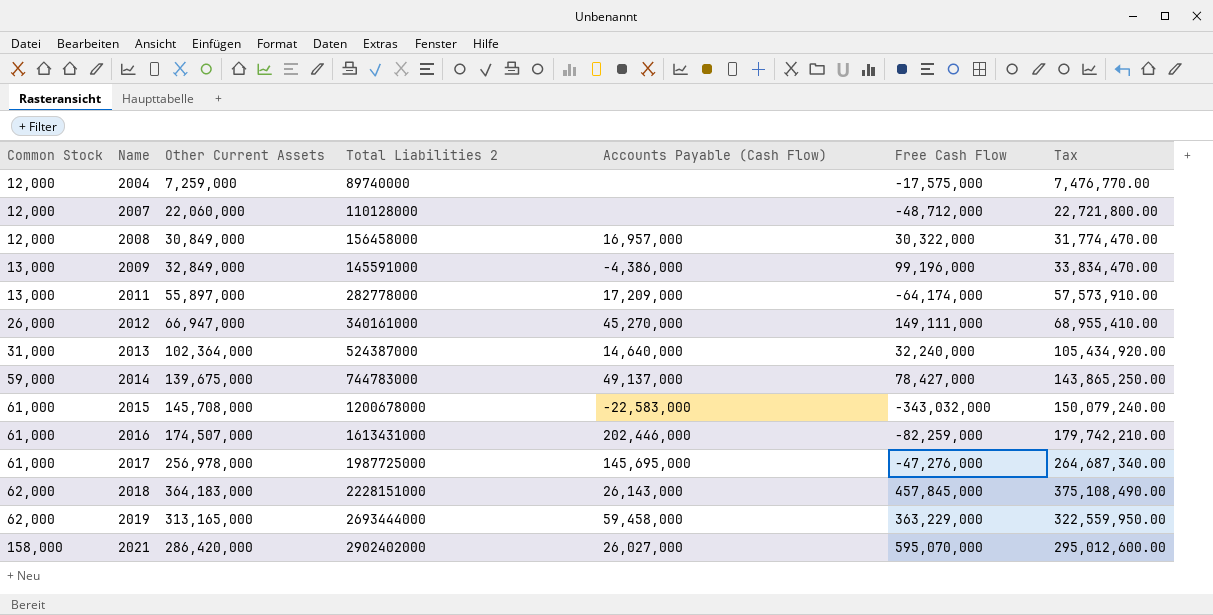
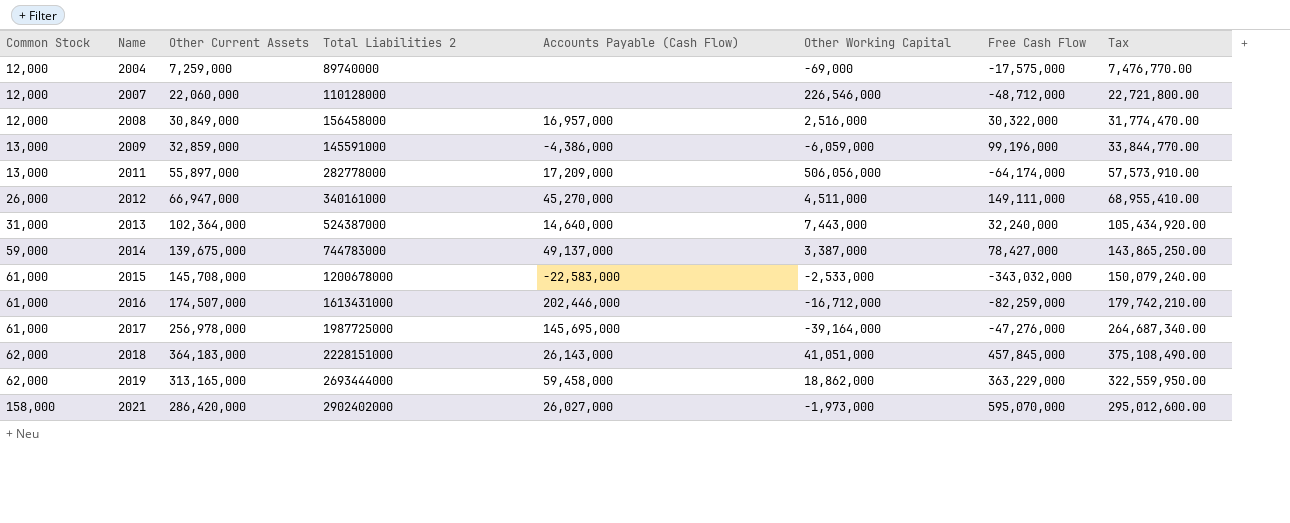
column Other Working Capital | position: none -> 6
2009 | Other Current Assets: 32,849,000 -> 32,859,000
2009 | Tax: 33,834,470.00 -> 33,844,770.00

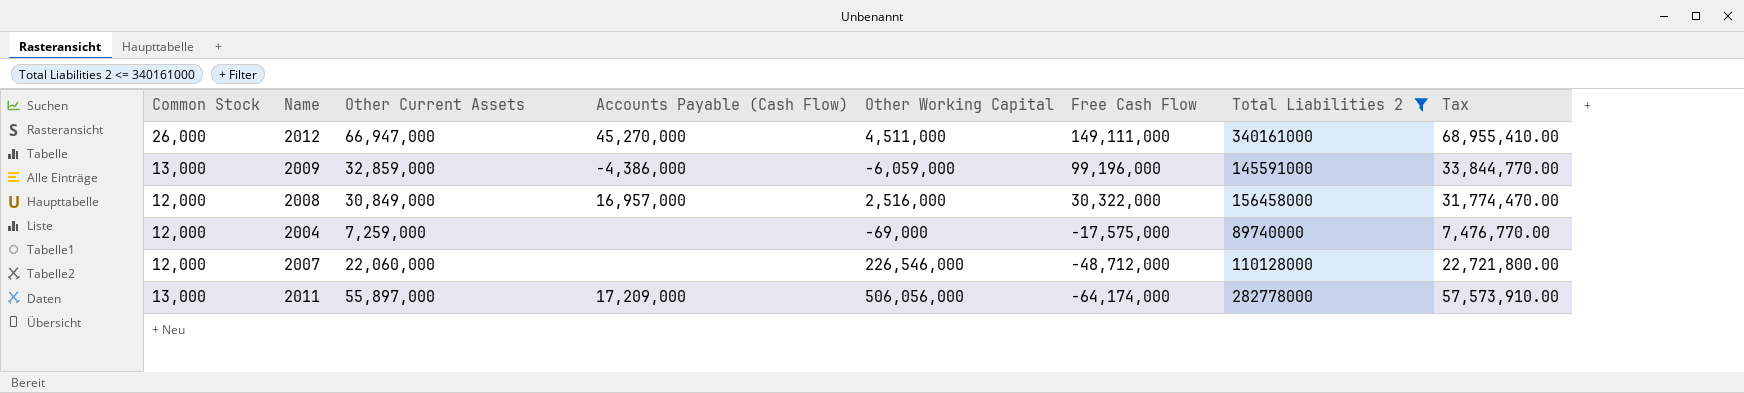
filter: none -> Total Liabilities 2 <= 340161000
row order: Common Stock ascending -> Free Cash Flow descending
column Total Liabilities 2 | position: 4 -> 7

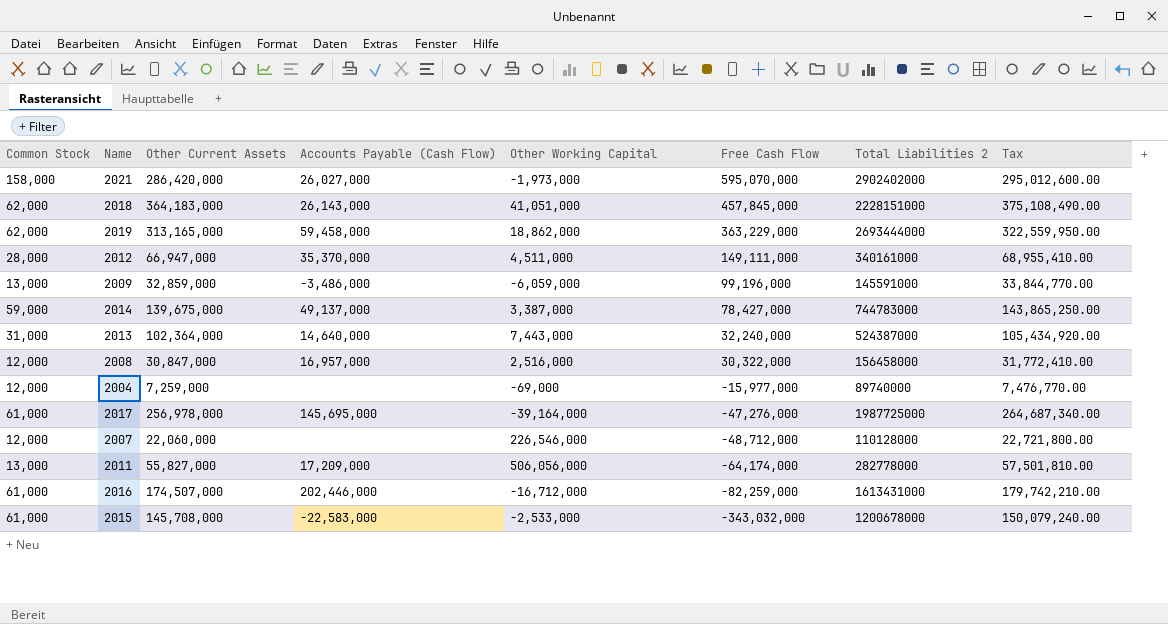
filter: Total Liabilities 2 <= 340161000 -> none
2012 | Common Stock: 26,000 -> 28,000
2012 | Accounts Payable (Cash Flow): 45,270,000 -> 35,370,000
2009 | Accounts Payable (Cash Flow): -4,386,000 -> -3,486,000
2008 | Other Current Assets: 30,849,000 -> 30,847,000
2008 | Tax: 31,774,470.00 -> 31,772,410.00
2004 | Free Cash Flow: -17,575,000 -> -15,977,000
2011 | Other Current Assets: 55,897,000 -> 55,827,000
2011 | Tax: 57,573,910.00 -> 57,501,810.00

